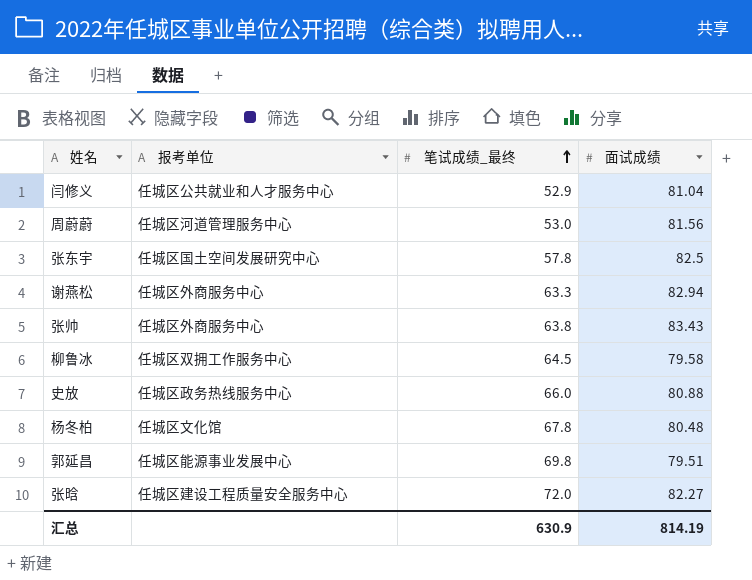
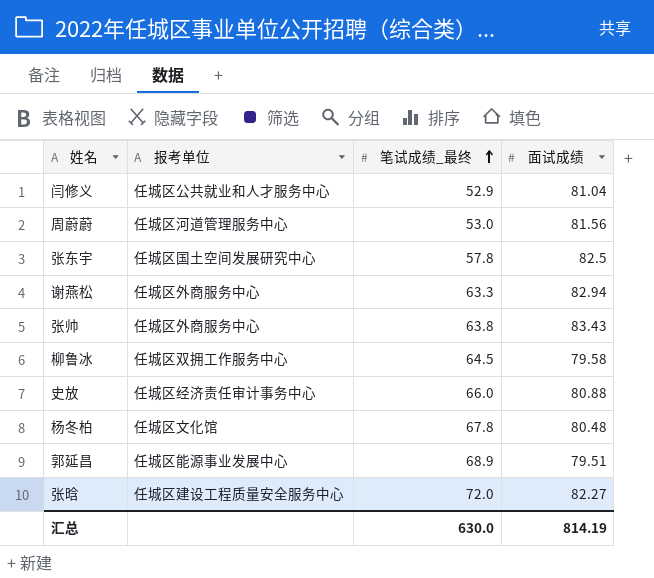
史放 | 报考单位: 任城区政务热线服务中心 -> 任城区经济责任审计事务中心
郭延昌 | 笔试成绩_最终: 69.8 -> 68.9
汇总 | 笔试成绩_最终: 630.9 -> 630.0

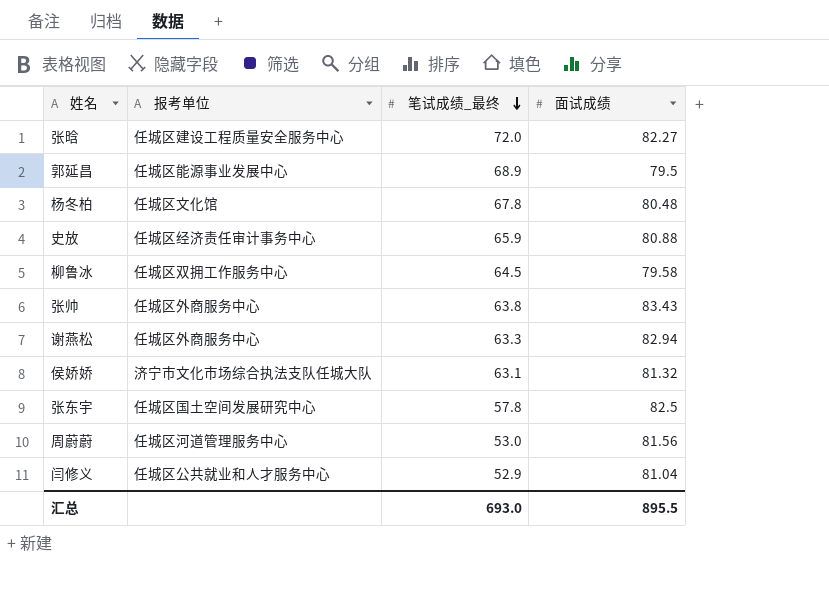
row order: 笔试成绩_最终 ascending -> 笔试成绩_最终 descending
郭延昌 | 面试成绩: 79.51 -> 79.5
史放 | 笔试成绩_最终: 66.0 -> 65.9
row 侯娇娇: none -> 济宁市文化市场综合执法支队任城大队 | 63.1 | 81.32
汇总 | 笔试成绩_最终: 630.0 -> 693.0
汇总 | 面试成绩: 814.19 -> 895.5

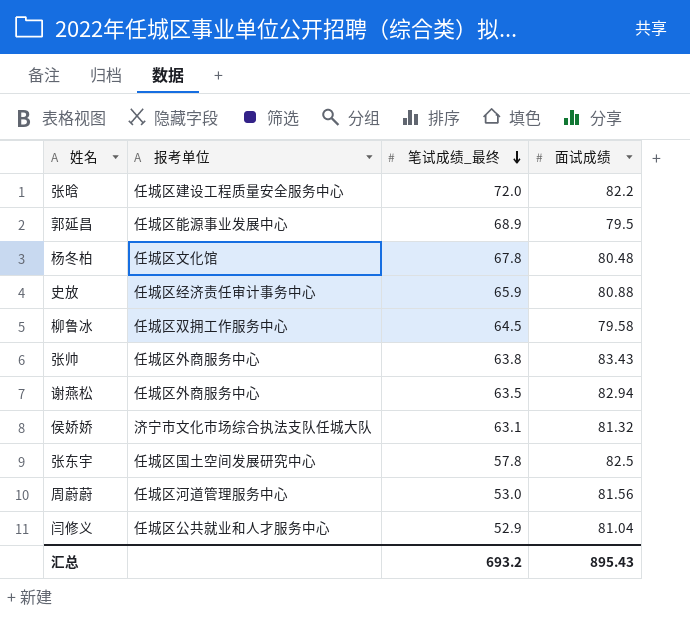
张晗 | 面试成绩: 82.27 -> 82.2
谢燕松 | 笔试成绩_最终: 63.3 -> 63.5
汇总 | 笔试成绩_最终: 693.0 -> 693.2
汇总 | 面试成绩: 895.5 -> 895.43

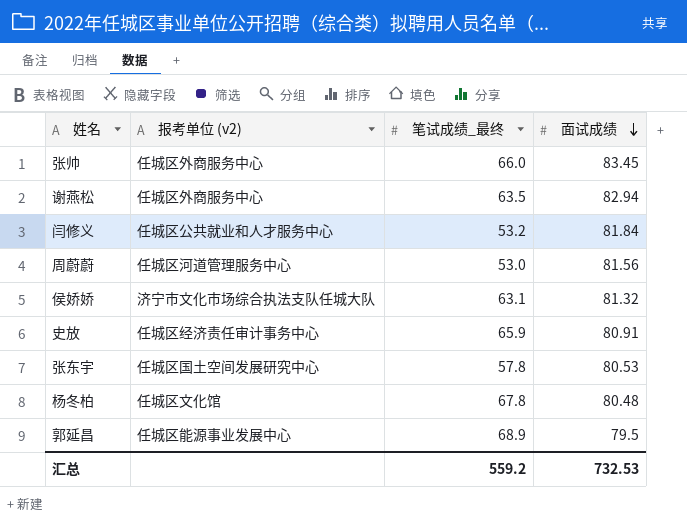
row order: 笔试成绩_最终 descending -> 面试成绩 descending
column name: 报考单位 -> 报考单位 (v2)
row 张晗: 任城区建设工程质量安全服务中心 | 72.0 | 82.2 -> none
row 柳鲁冰: 任城区双拥工作服务中心 | 64.5 | 79.58 -> none
张帅 | 笔试成绩_最终: 63.8 -> 66.0
张帅 | 面试成绩: 83.43 -> 83.45
闫修义 | 笔试成绩_最终: 52.9 -> 53.2
闫修义 | 面试成绩: 81.04 -> 81.84
史放 | 面试成绩: 80.88 -> 80.91
张东宇 | 面试成绩: 82.5 -> 80.53
汇总 | 笔试成绩_最终: 693.2 -> 559.2
汇总 | 面试成绩: 895.43 -> 732.53

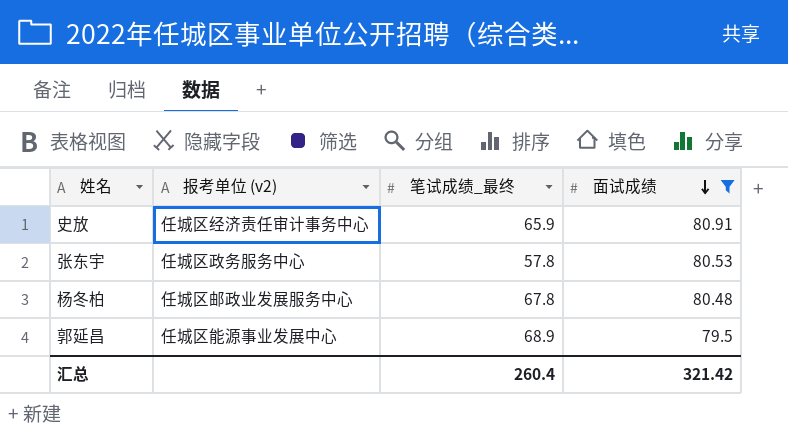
filter: none -> 面试成绩 <= 80.91
张东宇 | 报考单位 (v2): 任城区国土空间发展研究中心 -> 任城区政务服务中心
杨冬柏 | 报考单位 (v2): 任城区文化馆 -> 任城区邮政业发展服务中心
汇总 | 笔试成绩_最终: 559.2 -> 260.4
汇总 | 面试成绩: 732.53 -> 321.42

